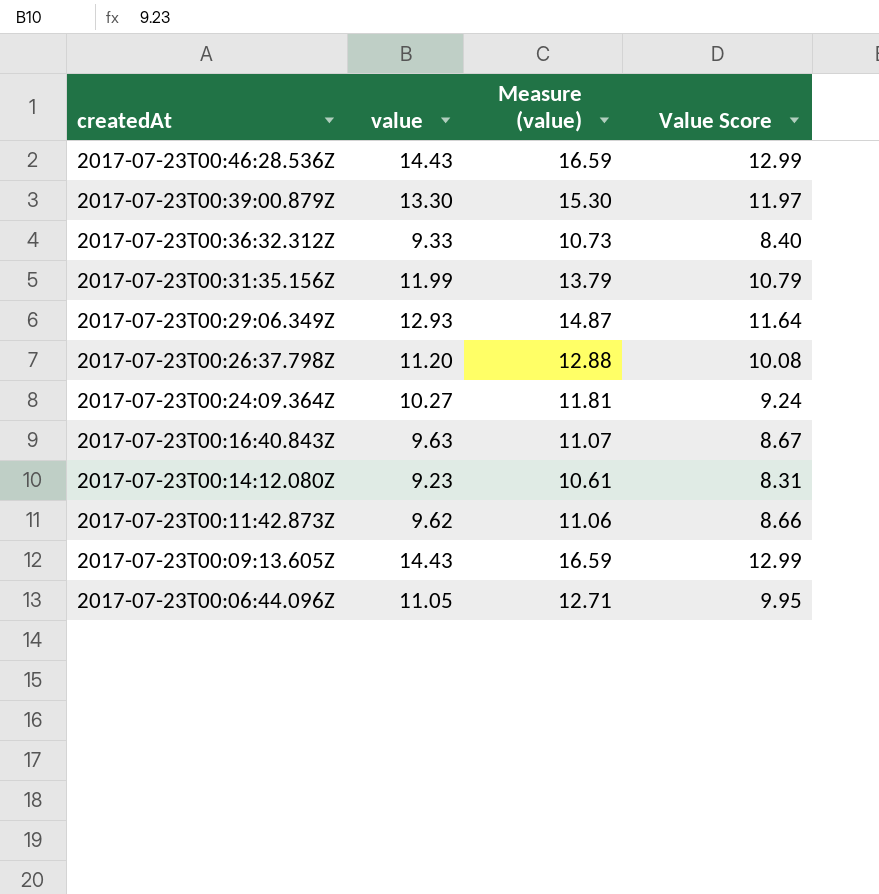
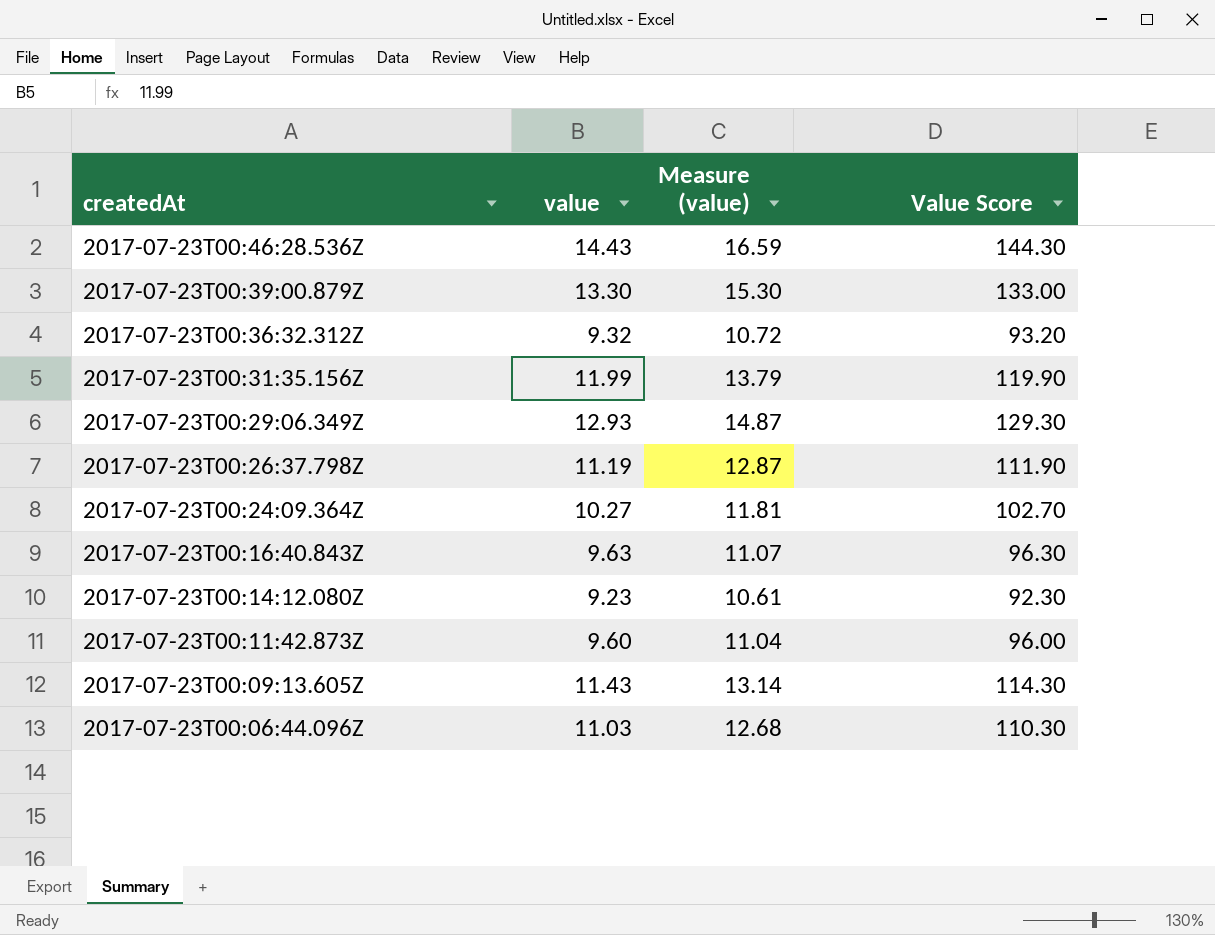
column Value Score | formula: [value] * 0.9 -> [value] * 10
2017-07-23T00:36:32.312Z | value: 9.33 -> 9.32
2017-07-23T00:36:32.312Z | Measure (value): 10.73 -> 10.72
2017-07-23T00:26:37.798Z | value: 11.20 -> 11.19
2017-07-23T00:26:37.798Z | Measure (value): 12.88 -> 12.87
2017-07-23T00:11:42.873Z | value: 9.62 -> 9.60
2017-07-23T00:11:42.873Z | Measure (value): 11.06 -> 11.04
2017-07-23T00:09:13.605Z | value: 14.43 -> 11.43
2017-07-23T00:09:13.605Z | Measure (value): 16.59 -> 13.14
2017-07-23T00:06:44.096Z | value: 11.05 -> 11.03
2017-07-23T00:06:44.096Z | Measure (value): 12.71 -> 12.68

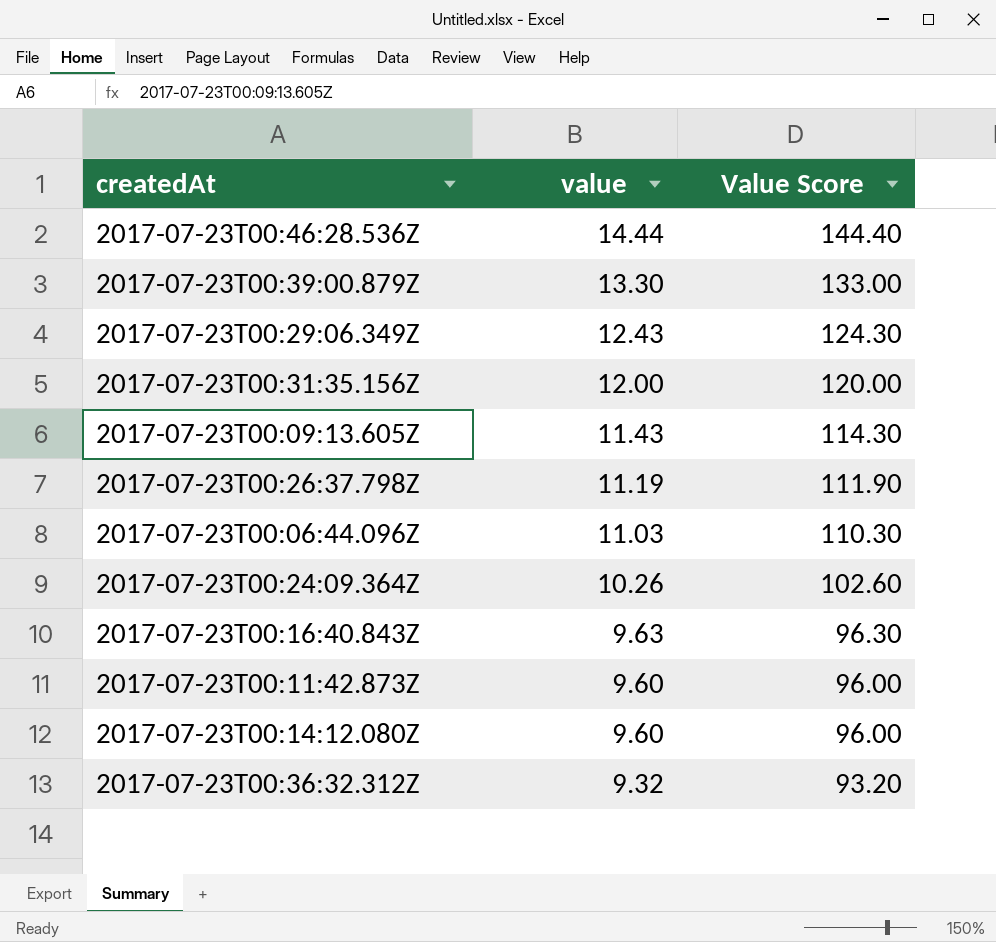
row order: createdAt descending -> value descending
column Measure (value) | formula: [value] * 1.15 -> none
2017-07-23T00:46:28.536Z | value: 14.43 -> 14.44
2017-07-23T00:46:28.536Z | Value Score: 144.30 -> 144.40
2017-07-23T00:29:06.349Z | value: 12.93 -> 12.43
2017-07-23T00:29:06.349Z | Value Score: 129.30 -> 124.30
2017-07-23T00:31:35.156Z | value: 11.99 -> 12.00
2017-07-23T00:31:35.156Z | Value Score: 119.90 -> 120.00
2017-07-23T00:24:09.364Z | value: 10.27 -> 10.26
2017-07-23T00:24:09.364Z | Value Score: 102.70 -> 102.60
2017-07-23T00:14:12.080Z | value: 9.23 -> 9.60
2017-07-23T00:14:12.080Z | Value Score: 92.30 -> 96.00

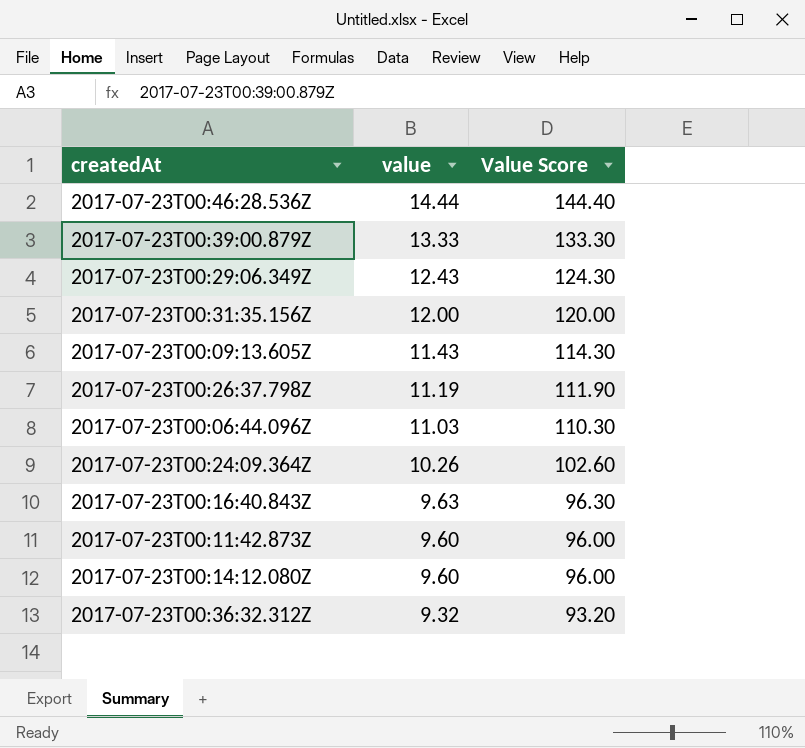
2017-07-23T00:39:00.879Z | value: 13.30 -> 13.33
2017-07-23T00:39:00.879Z | Value Score: 133.00 -> 133.30

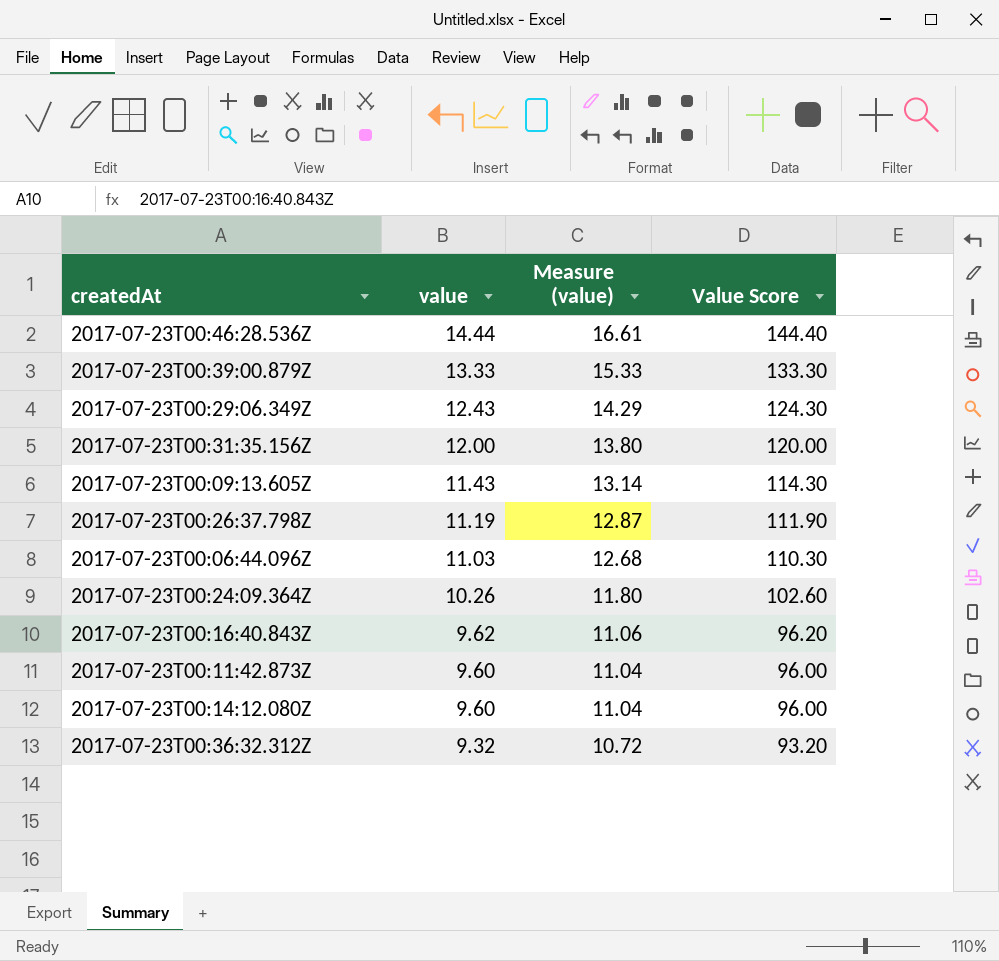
column Measure (value) | formula: none -> [value] * 1.15
2017-07-23T00:16:40.843Z | value: 9.63 -> 9.62
2017-07-23T00:16:40.843Z | Value Score: 96.30 -> 96.20

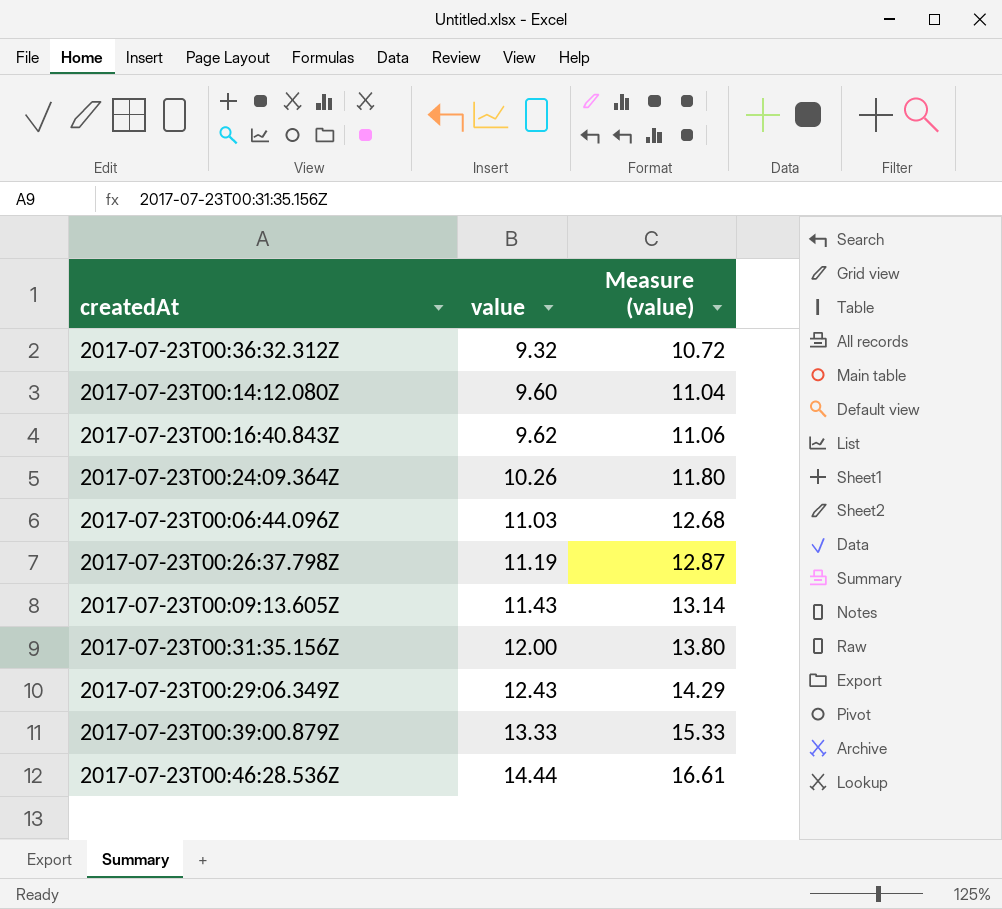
row order: value descending -> value ascending
column Value Score | formula: [value] * 10 -> none
row 2017-07-23T00:11:42.873Z: 9.60 | 11.04 | 96.00 -> none

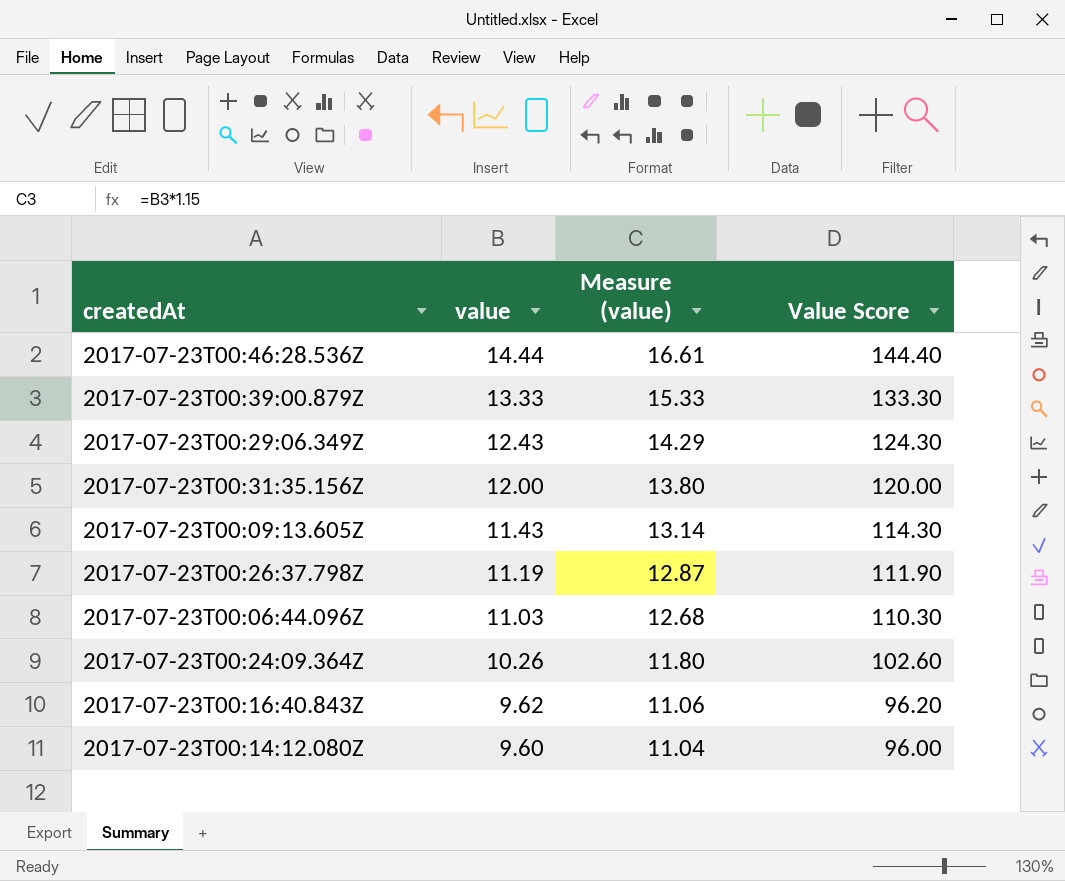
row order: value ascending -> value descending
column Value Score | formula: none -> [value] * 10
row 2017-07-23T00:36:32.312Z: 9.32 | 10.72 -> none

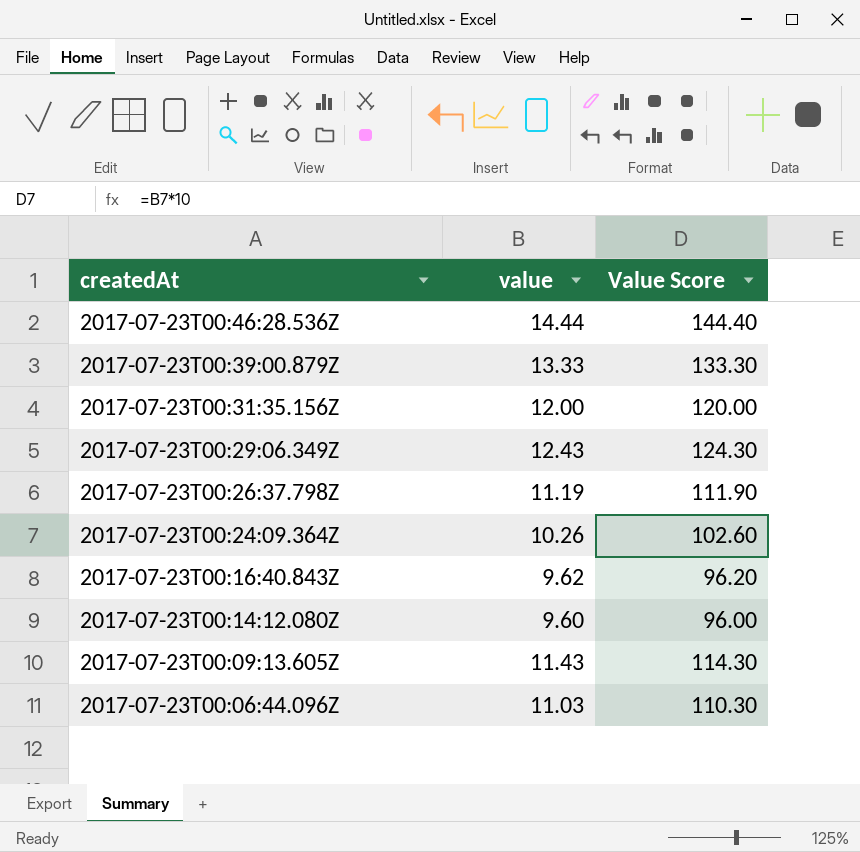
row order: value descending -> createdAt descending
column Measure (value) | formula: [value] * 1.15 -> none

